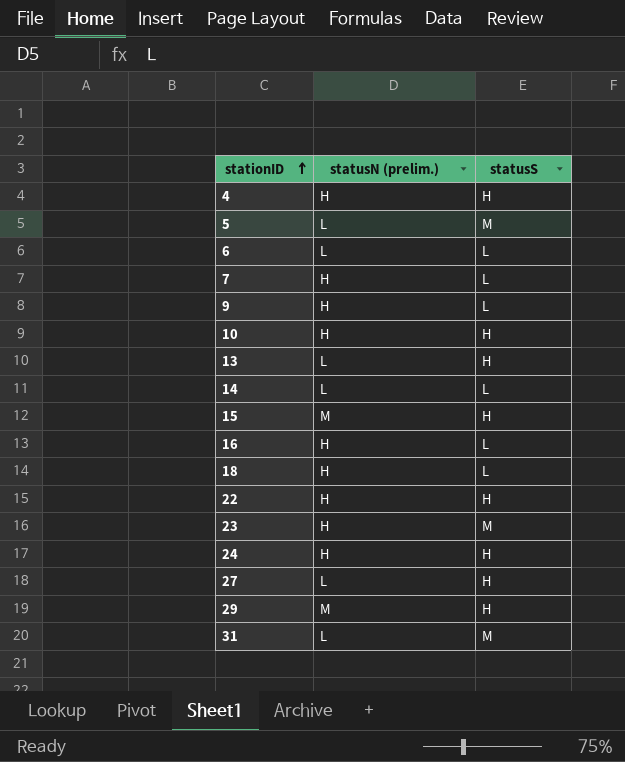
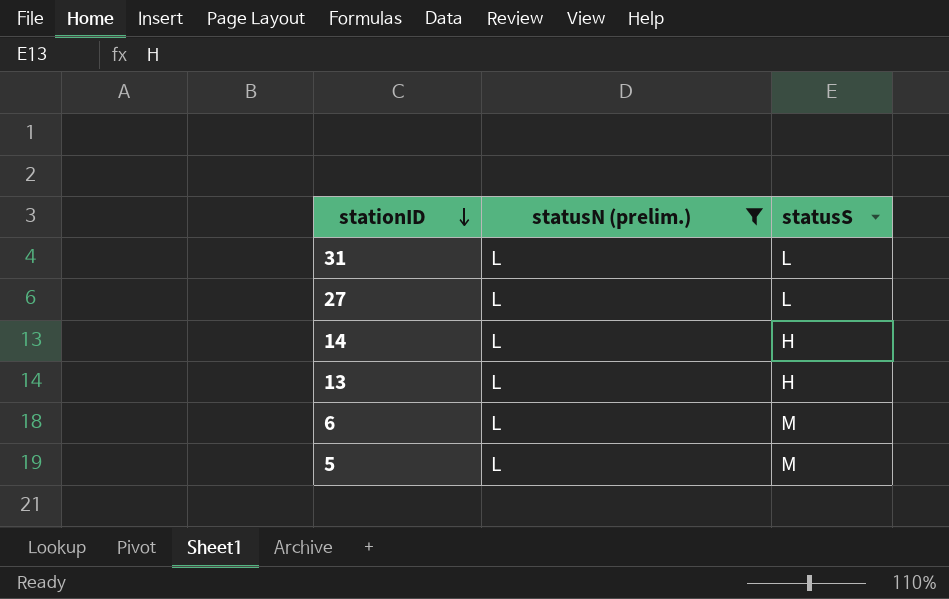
filter: none -> statusN (prelim.) = L
row order: stationID ascending -> stationID descending
31 | statusS: M -> L
27 | statusS: H -> L
14 | statusS: L -> H
6 | statusS: L -> M

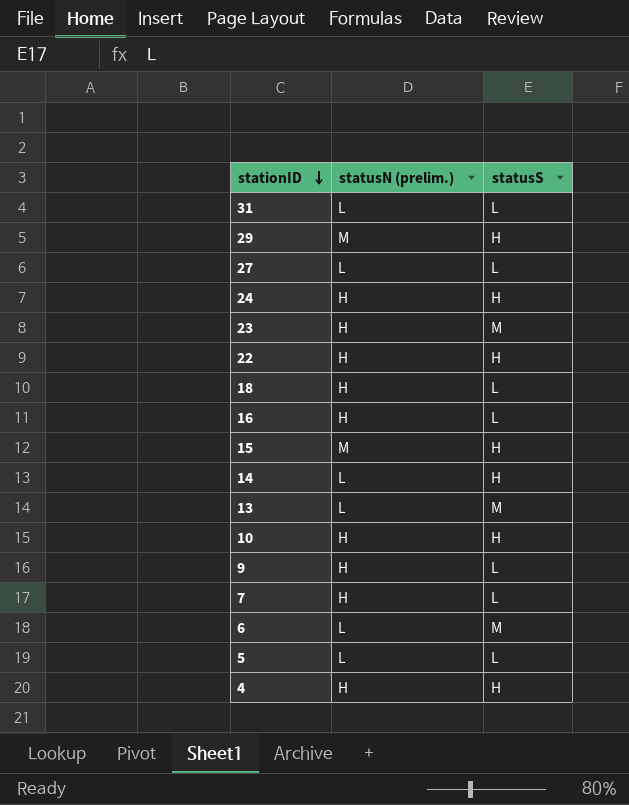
filter: statusN (prelim.) = L -> none
13 | statusS: H -> M
5 | statusS: M -> L

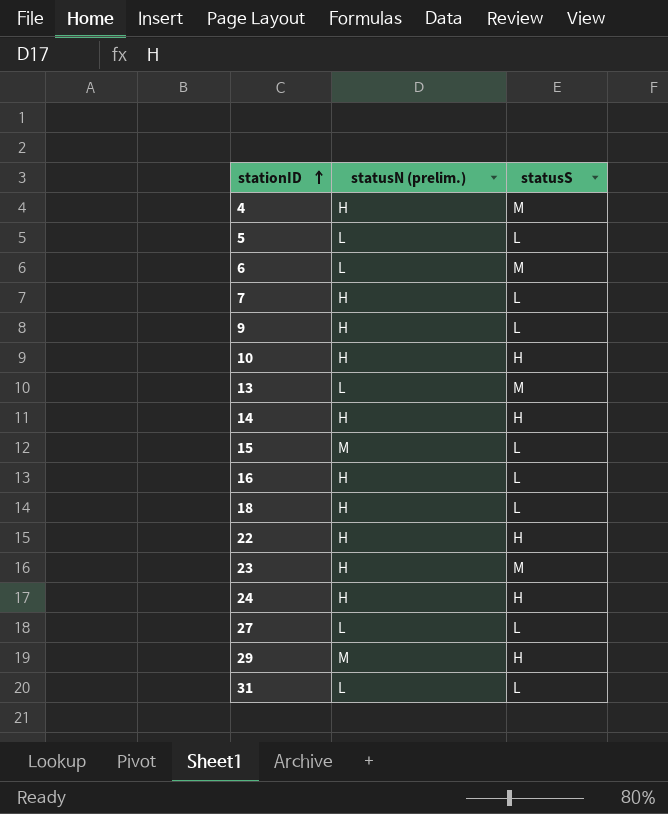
row order: stationID descending -> stationID ascending
4 | statusS: H -> M
14 | statusN (prelim.): L -> H
15 | statusS: H -> L

